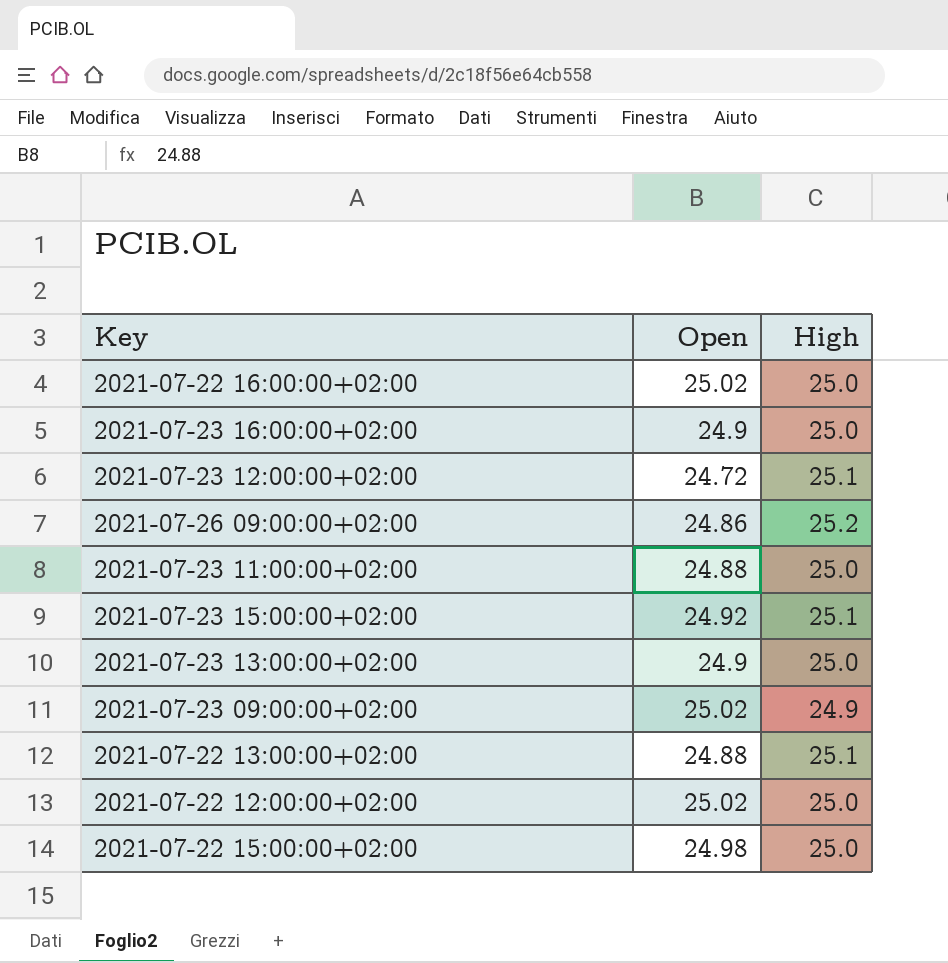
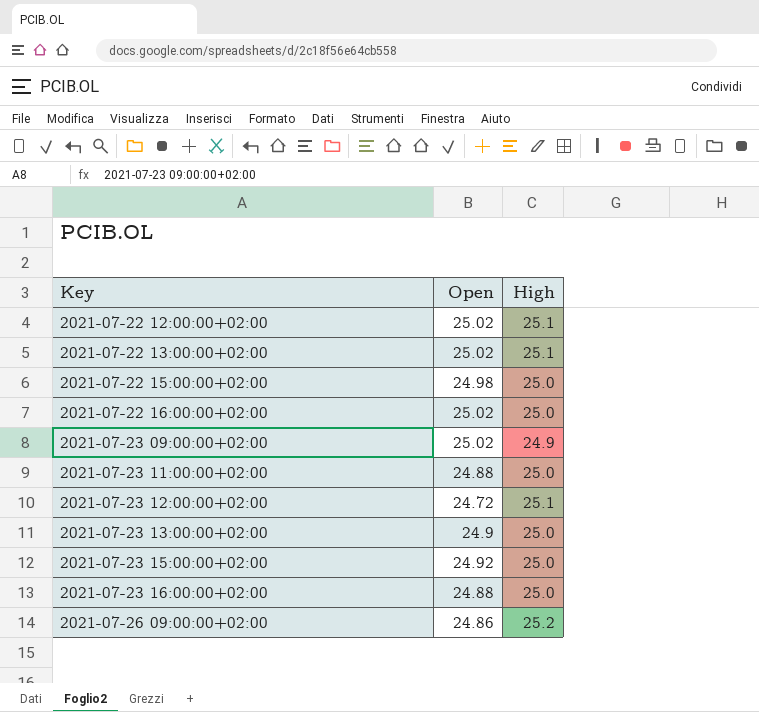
row order: none -> Key ascending
2021-07-22 12:00:00+02:00 | High: 25.0 -> 25.1
2021-07-22 13:00:00+02:00 | Open: 24.88 -> 25.02
2021-07-23 15:00:00+02:00 | High: 25.1 -> 25.0
2021-07-23 16:00:00+02:00 | Open: 24.9 -> 24.88

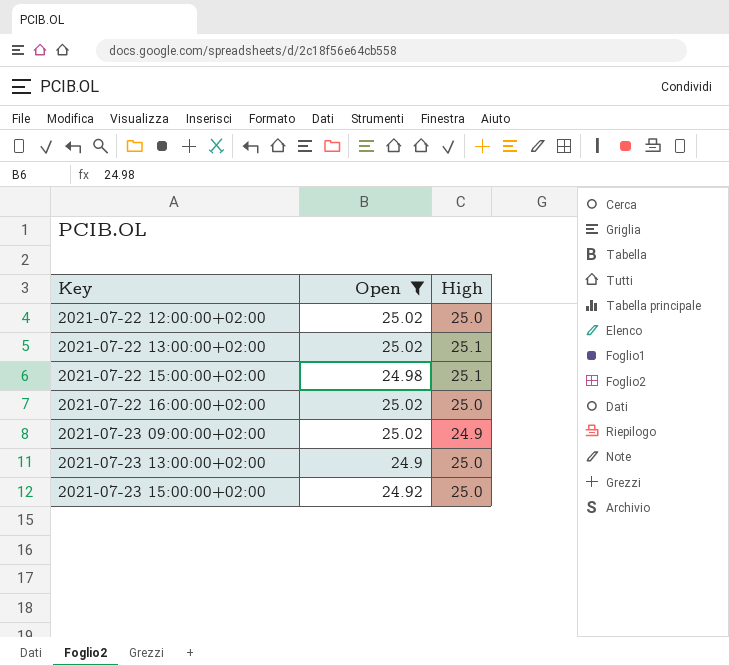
filter: none -> Open >= 24.9
2021-07-22 12:00:00+02:00 | High: 25.1 -> 25.0
2021-07-22 15:00:00+02:00 | High: 25.0 -> 25.1

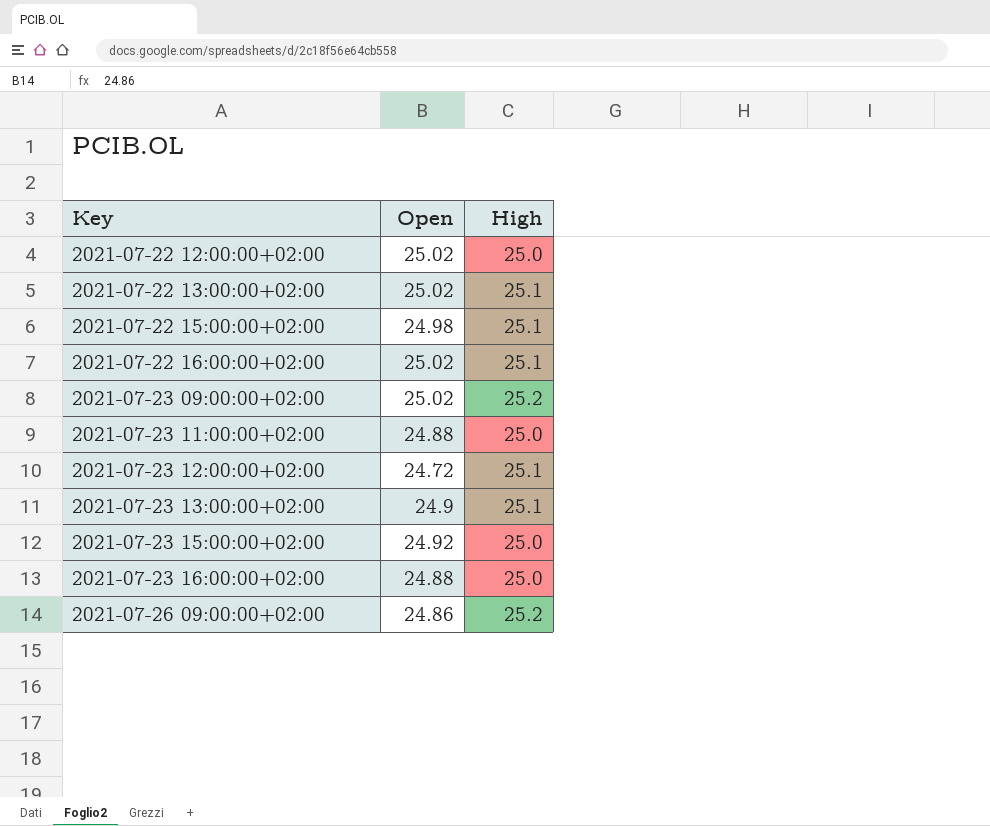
filter: Open >= 24.9 -> none
2021-07-22 16:00:00+02:00 | High: 25.0 -> 25.1
2021-07-23 09:00:00+02:00 | High: 24.9 -> 25.2
2021-07-23 13:00:00+02:00 | High: 25.0 -> 25.1

